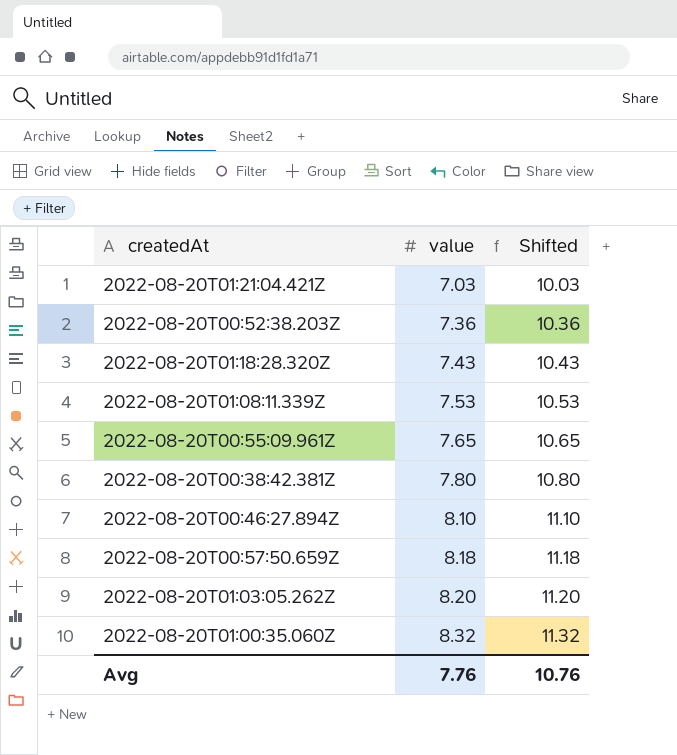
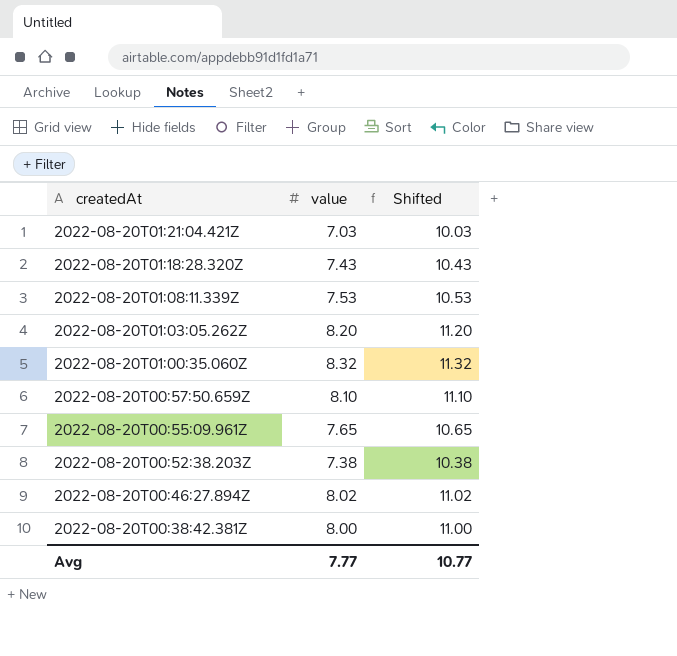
row order: value ascending -> createdAt descending
2022-08-20T00:57:50.659Z | value: 8.18 -> 8.10
2022-08-20T00:57:50.659Z | Shifted: 11.18 -> 11.10
2022-08-20T00:52:38.203Z | value: 7.36 -> 7.38
2022-08-20T00:52:38.203Z | Shifted: 10.36 -> 10.38
2022-08-20T00:46:27.894Z | value: 8.10 -> 8.02
2022-08-20T00:46:27.894Z | Shifted: 11.10 -> 11.02
2022-08-20T00:38:42.381Z | value: 7.80 -> 8.00
2022-08-20T00:38:42.381Z | Shifted: 10.80 -> 11.00
Avg | value: 7.76 -> 7.77
Avg | Shifted: 10.76 -> 10.77

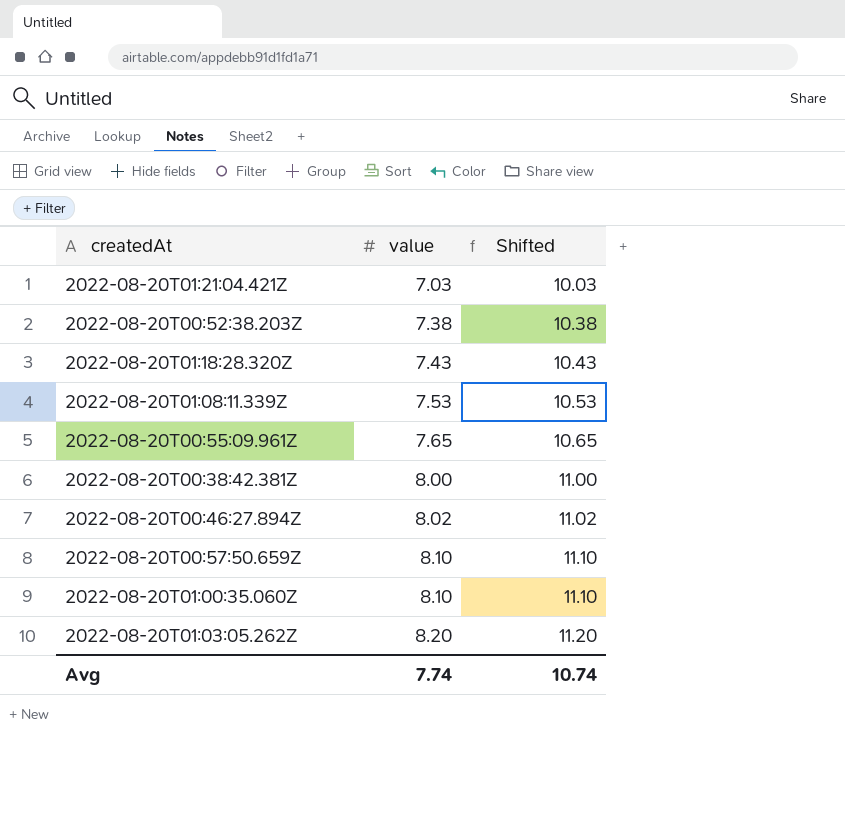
row order: createdAt descending -> value ascending
2022-08-20T01:00:35.060Z | value: 8.32 -> 8.10
2022-08-20T01:00:35.060Z | Shifted: 11.32 -> 11.10
Avg | value: 7.77 -> 7.74
Avg | Shifted: 10.77 -> 10.74

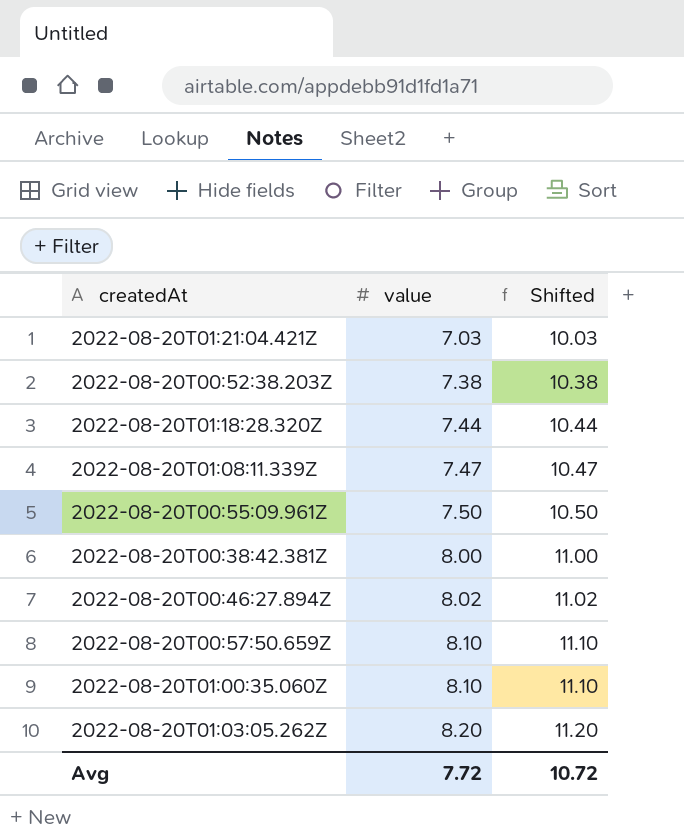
2022-08-20T01:18:28.320Z | value: 7.43 -> 7.44
2022-08-20T01:18:28.320Z | Shifted: 10.43 -> 10.44
2022-08-20T01:08:11.339Z | value: 7.53 -> 7.47
2022-08-20T01:08:11.339Z | Shifted: 10.53 -> 10.47
2022-08-20T00:55:09.961Z | value: 7.65 -> 7.50
2022-08-20T00:55:09.961Z | Shifted: 10.65 -> 10.50
Avg | value: 7.74 -> 7.72
Avg | Shifted: 10.74 -> 10.72

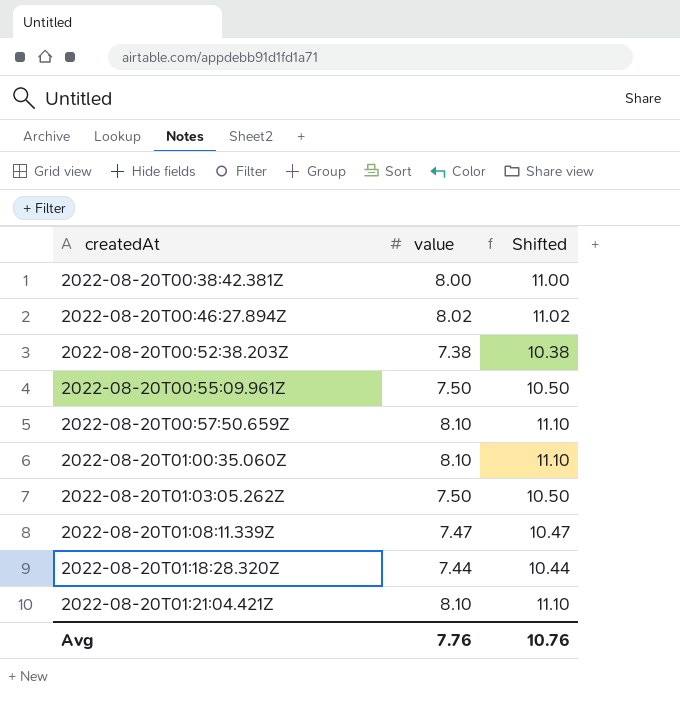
row order: value ascending -> createdAt ascending
2022-08-20T01:03:05.262Z | value: 8.20 -> 7.50
2022-08-20T01:03:05.262Z | Shifted: 11.20 -> 10.50
2022-08-20T01:21:04.421Z | value: 7.03 -> 8.10
2022-08-20T01:21:04.421Z | Shifted: 10.03 -> 11.10
Avg | value: 7.72 -> 7.76
Avg | Shifted: 10.72 -> 10.76

